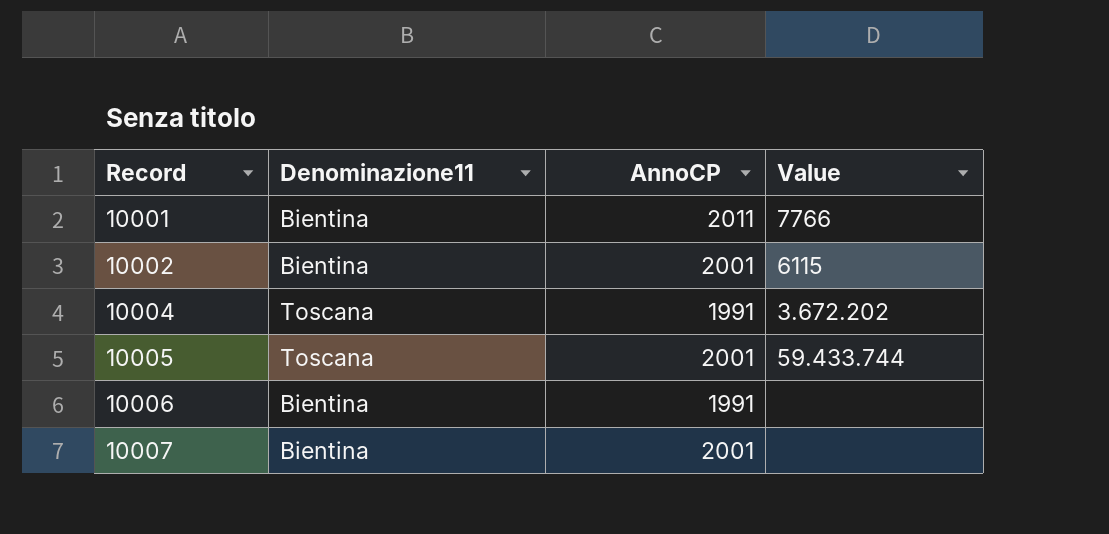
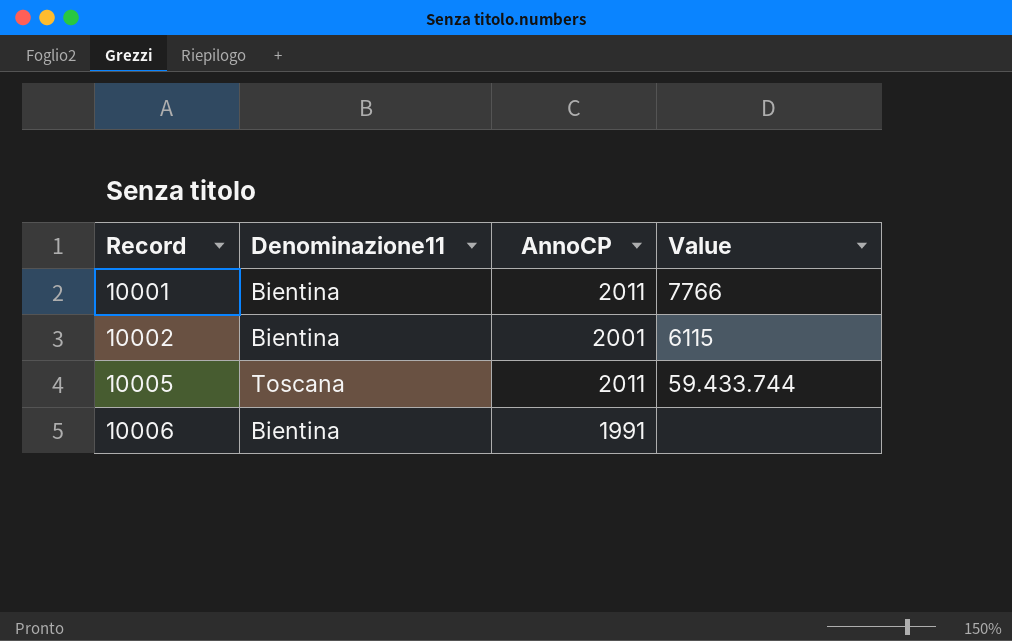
row 10004: Toscana | 1991 | 3.672.202 -> none
row 10007: Bientina | 2001 | none -> none
10005 | AnnoCP: 2001 -> 2011

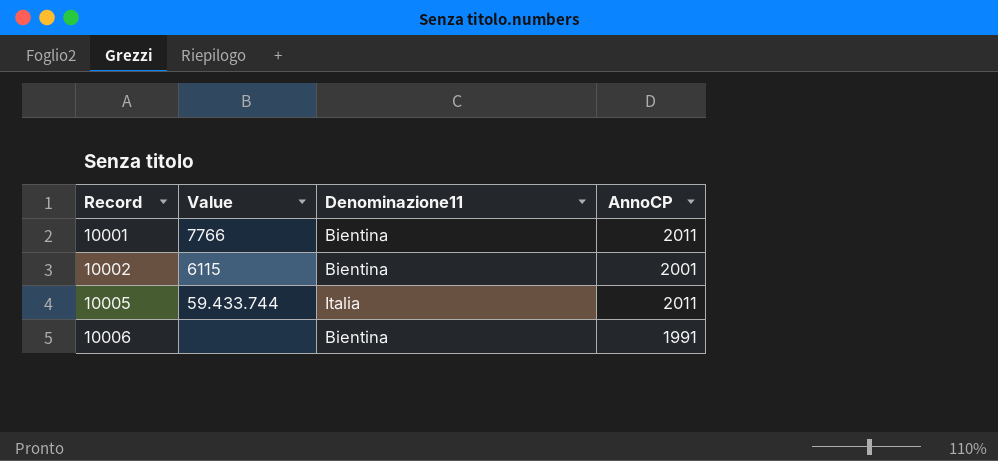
column Value | position: 4 -> 2
10005 | Denominazione11: Toscana -> Italia

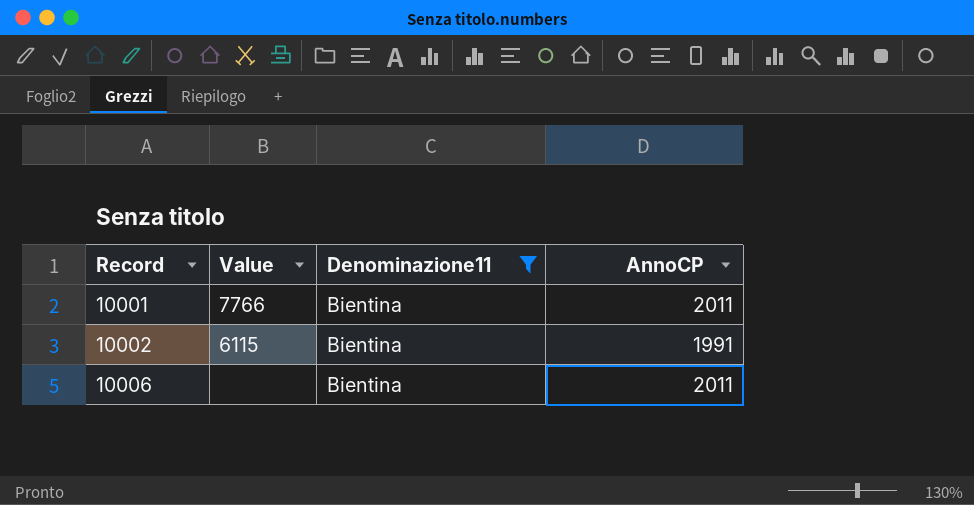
filter: none -> Denominazione11 = Bientina
10002 | AnnoCP: 2001 -> 1991
10006 | AnnoCP: 1991 -> 2011

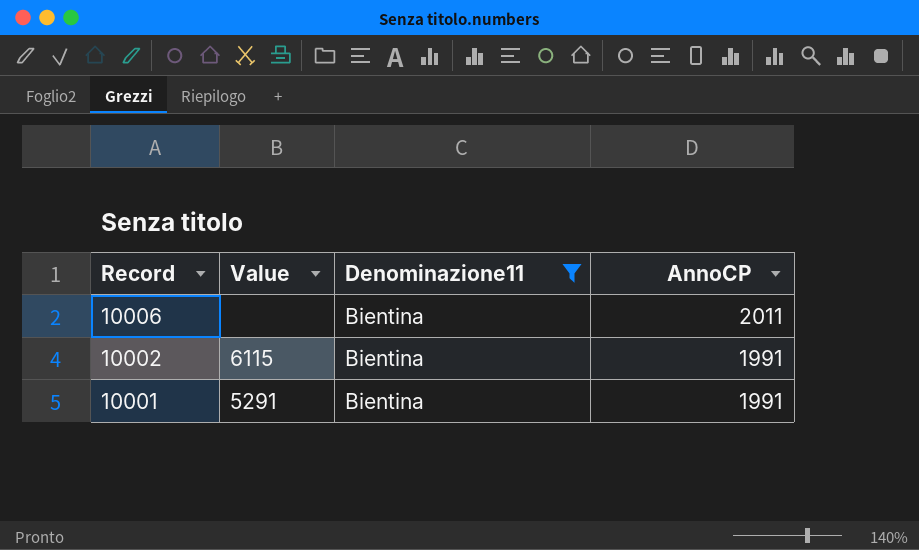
row order: Record ascending -> Record descending
10001 | Value: 7766 -> 5291
10001 | AnnoCP: 2011 -> 1991

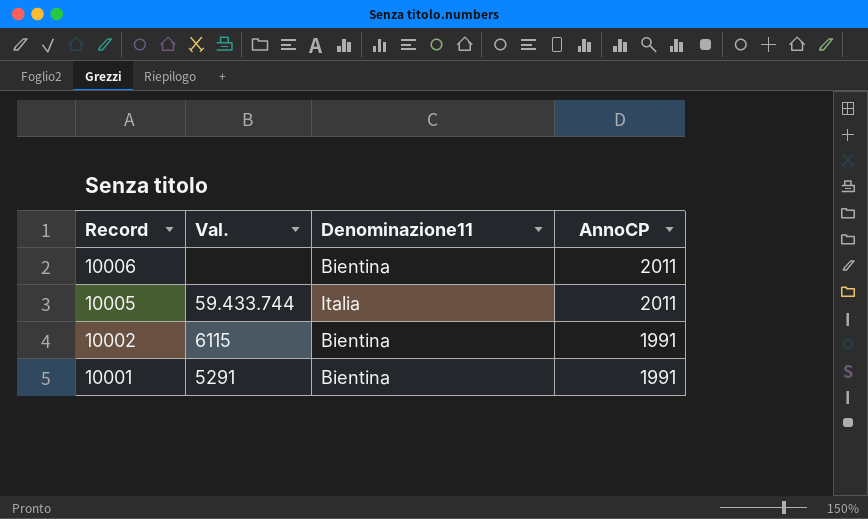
filter: Denominazione11 = Bientina -> none
column name: Value -> Val.

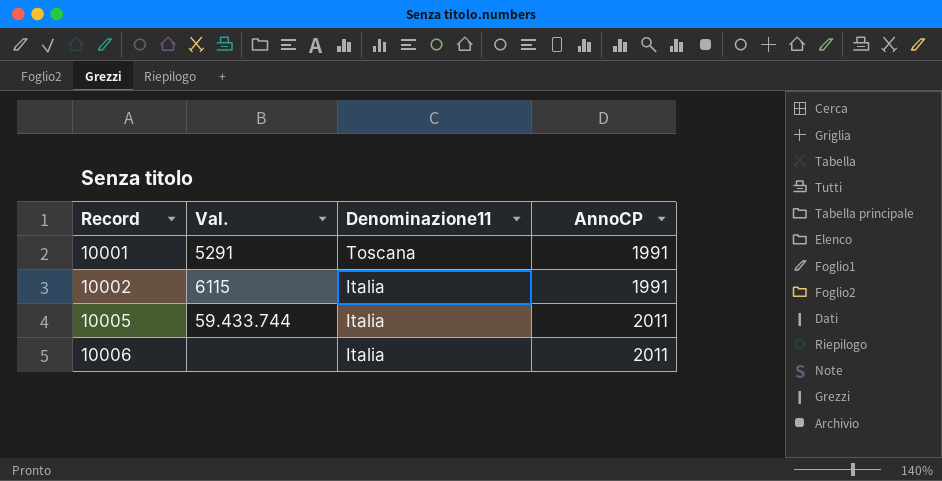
row order: Record descending -> Record ascending
10001 | Denominazione11: Bientina -> Toscana
10002 | Denominazione11: Bientina -> Italia
10006 | Denominazione11: Bientina -> Italia

